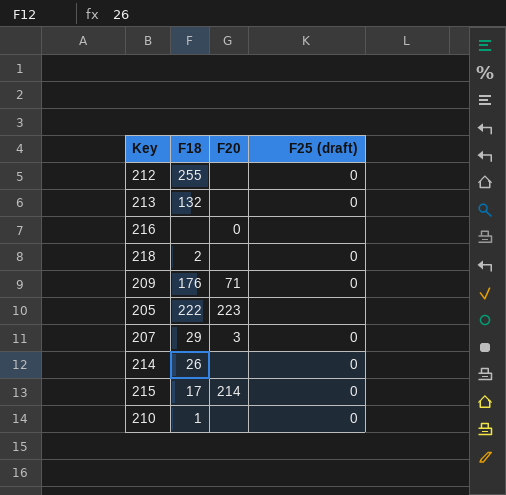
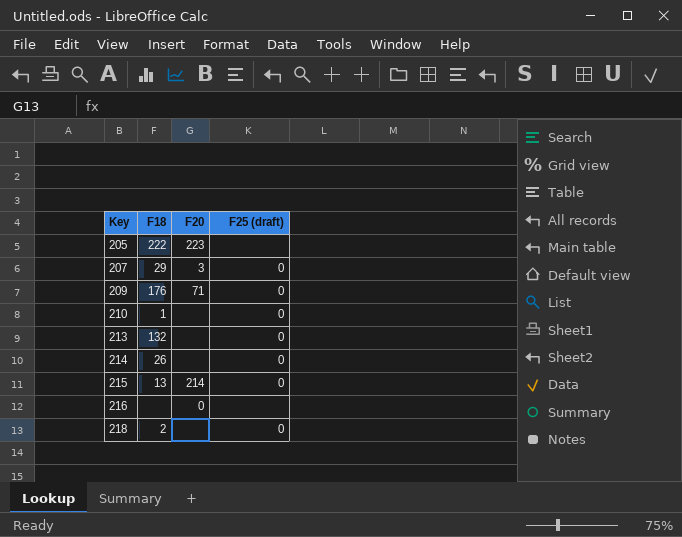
row order: none -> Key ascending
row 212: 255 | none | 0 -> none
215 | F18: 17 -> 13

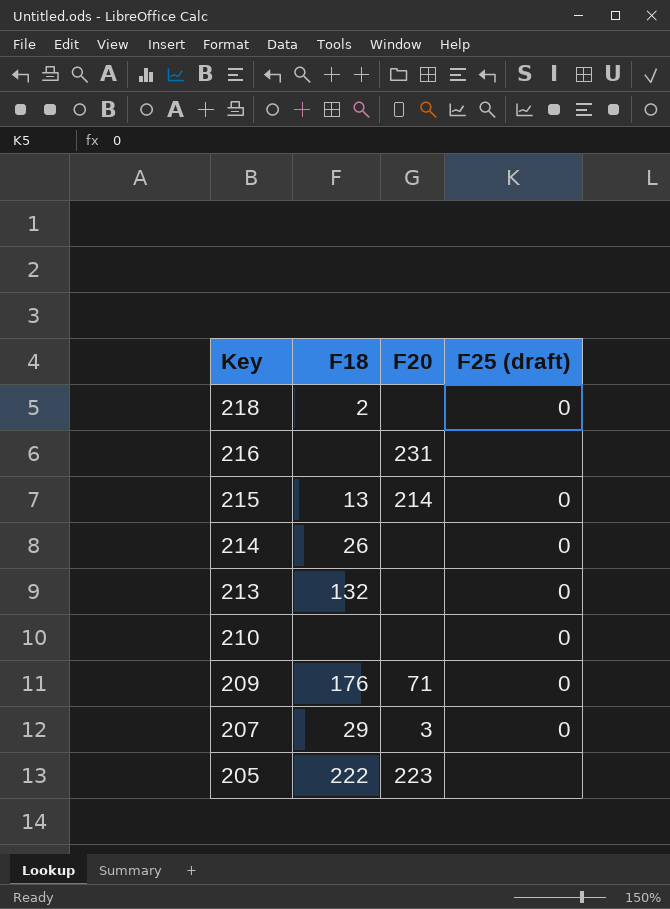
row order: Key ascending -> Key descending
216 | F20: 0 -> 231
210 | F18: 1 -> none

